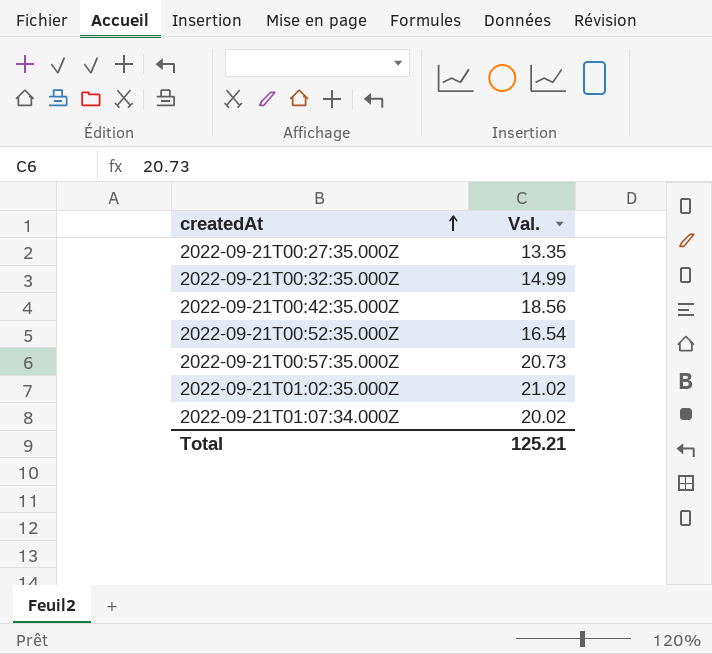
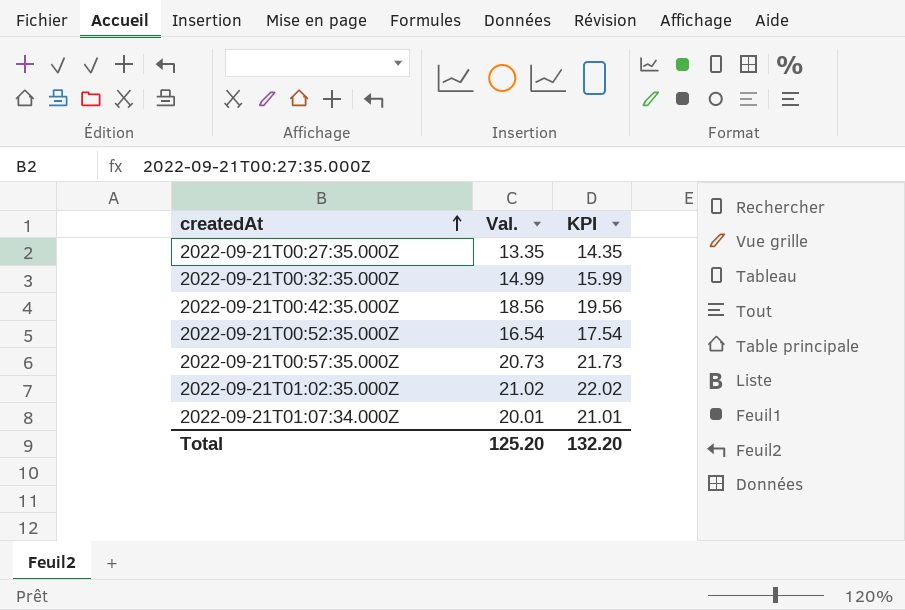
column KPI | formula: none -> [Val.] + 1
2022-09-21T01:07:34.000Z | Val.: 20.02 -> 20.01
Total | Val.: 125.21 -> 125.20

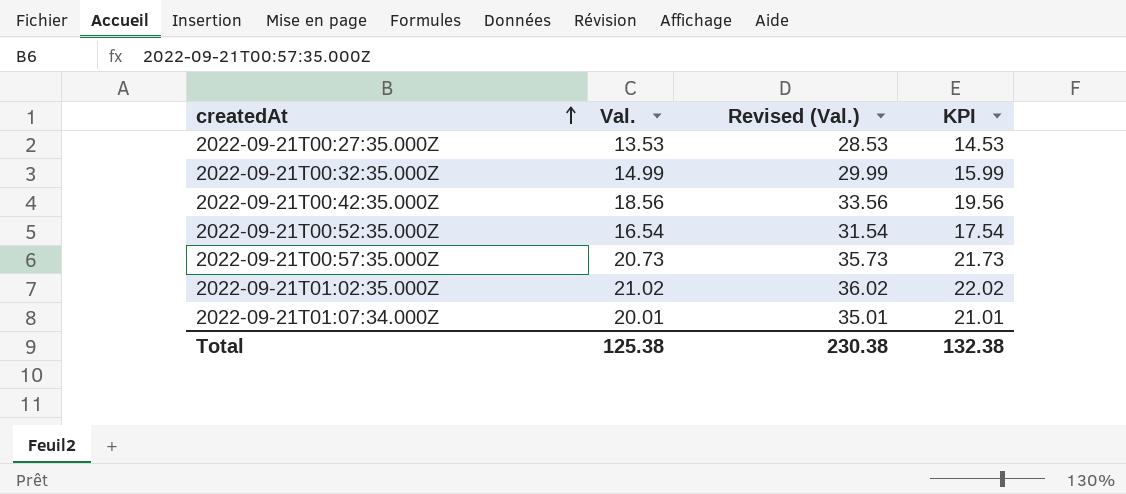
column Revised (Val.) | formula: none -> [Val.] + 15
2022-09-21T00:27:35.000Z | Val.: 13.35 -> 13.53
2022-09-21T00:27:35.000Z | KPI: 14.35 -> 14.53
Total | Val.: 125.20 -> 125.38
Total | KPI: 132.20 -> 132.38

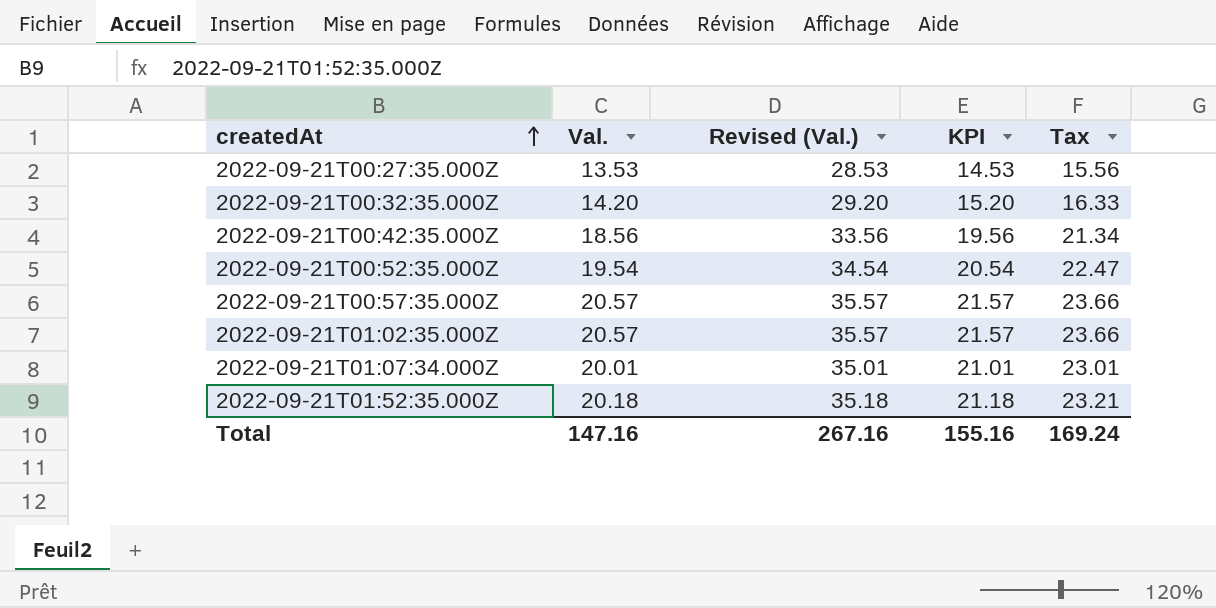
column Tax | formula: none -> [Val.] * 1.15
2022-09-21T00:32:35.000Z | Val.: 14.99 -> 14.20
2022-09-21T00:32:35.000Z | Revised (Val.): 29.99 -> 29.20
2022-09-21T00:32:35.000Z | KPI: 15.99 -> 15.20
2022-09-21T00:52:35.000Z | Val.: 16.54 -> 19.54
2022-09-21T00:52:35.000Z | Revised (Val.): 31.54 -> 34.54
2022-09-21T00:52:35.000Z | KPI: 17.54 -> 20.54
2022-09-21T00:57:35.000Z | Val.: 20.73 -> 20.57
2022-09-21T00:57:35.000Z | Revised (Val.): 35.73 -> 35.57
2022-09-21T00:57:35.000Z | KPI: 21.73 -> 21.57
2022-09-21T01:02:35.000Z | Val.: 21.02 -> 20.57
2022-09-21T01:02:35.000Z | Revised (Val.): 36.02 -> 35.57
2022-09-21T01:02:35.000Z | KPI: 22.02 -> 21.57
row 2022-09-21T01:52:35.000Z: none -> 20.18 | 35.18 | 21.18 | 23.21
Total | Val.: 125.38 -> 147.16
Total | Revised (Val.): 230.38 -> 267.16
Total | KPI: 132.38 -> 155.16

